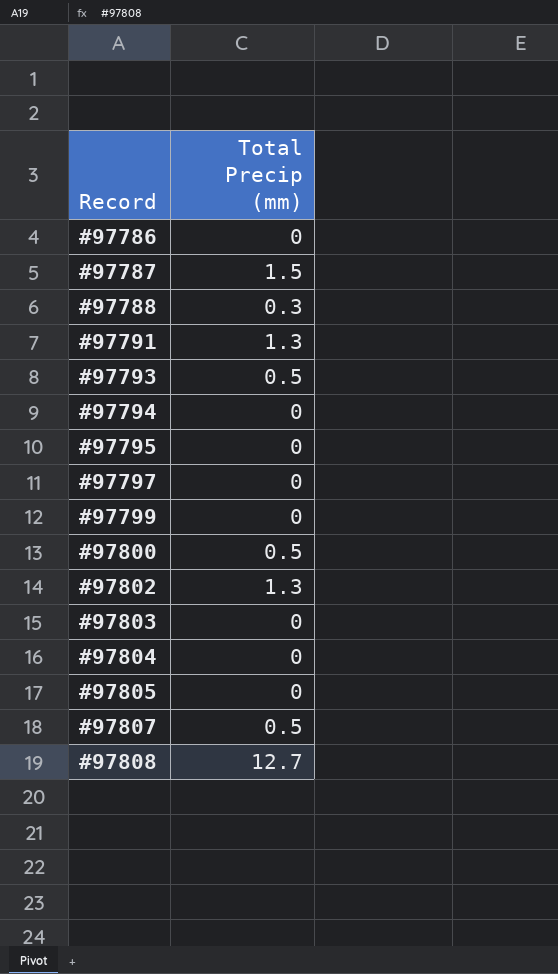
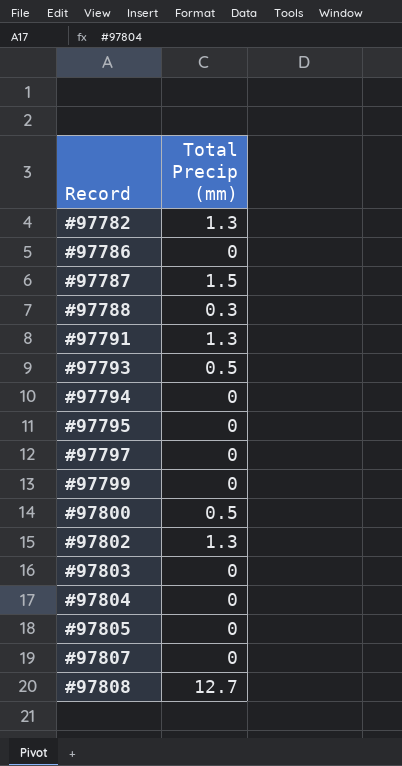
row #97782: none -> 1.3
#97807 | Total Precip (mm): 0.5 -> 0

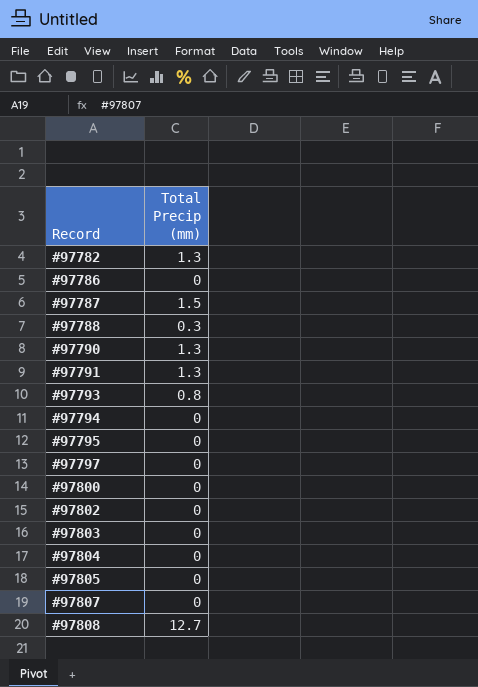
row #97799: 0 -> none
row #97790: none -> 1.3
#97793 | Total Precip (mm): 0.5 -> 0.8
#97800 | Total Precip (mm): 0.5 -> 0
#97802 | Total Precip (mm): 1.3 -> 0

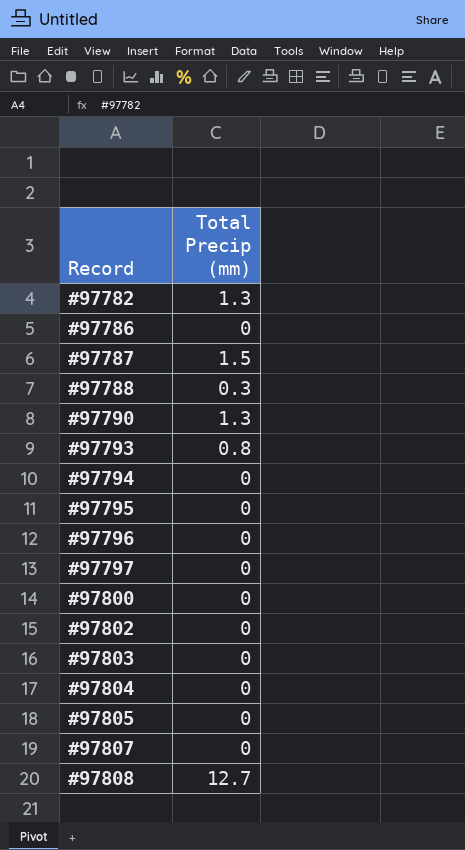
row #97791: 1.3 -> none
row #97796: none -> 0

